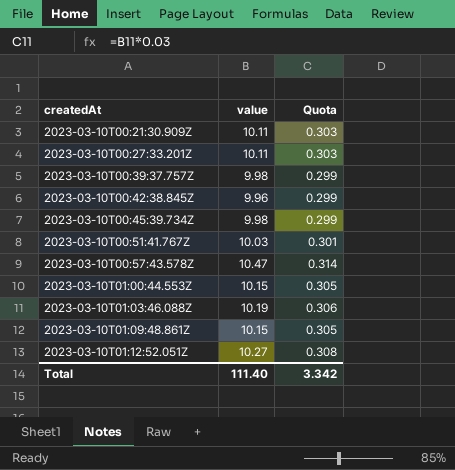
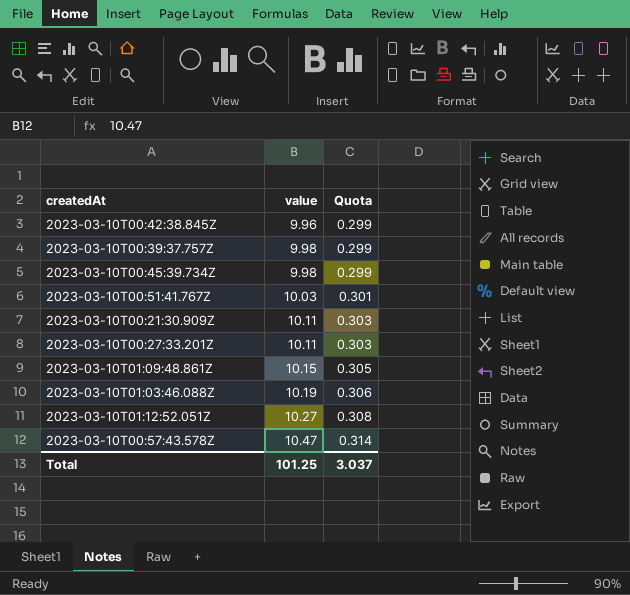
row order: createdAt ascending -> value ascending
row 2023-03-10T01:00:44.553Z: 10.15 | 0.305 -> none
Total | value: 111.40 -> 101.25
Total | Quota: 3.342 -> 3.037

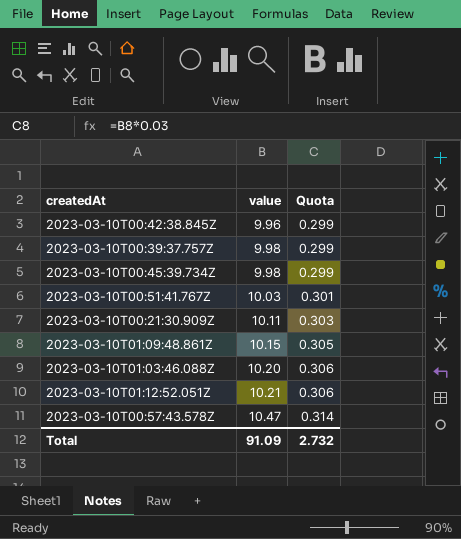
row 2023-03-10T00:27:33.201Z: 10.11 | 0.303 -> none
2023-03-10T01:03:46.088Z | value: 10.19 -> 10.20
2023-03-10T01:12:52.051Z | value: 10.27 -> 10.21
2023-03-10T01:12:52.051Z | Quota: 0.308 -> 0.306
Total | value: 101.25 -> 91.09
Total | Quota: 3.037 -> 2.732

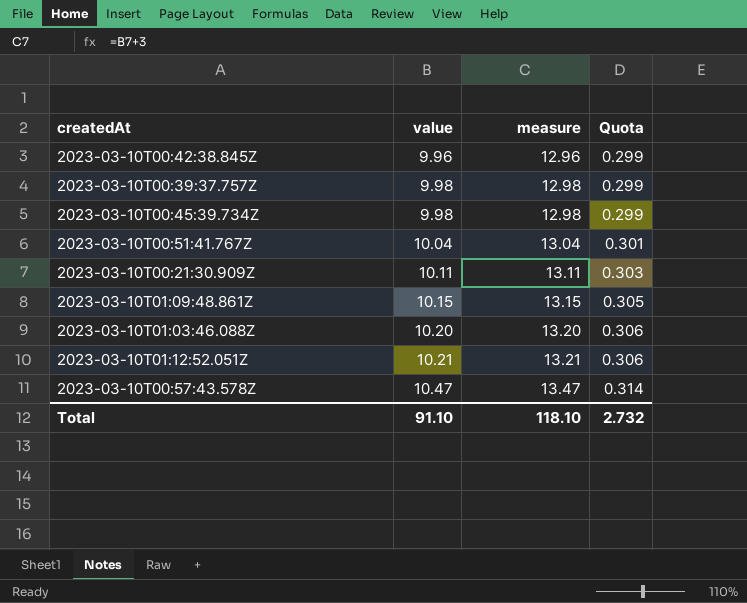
column measure | formula: none -> [value] + 3
2023-03-10T00:51:41.767Z | value: 10.03 -> 10.04
Total | value: 91.09 -> 91.10

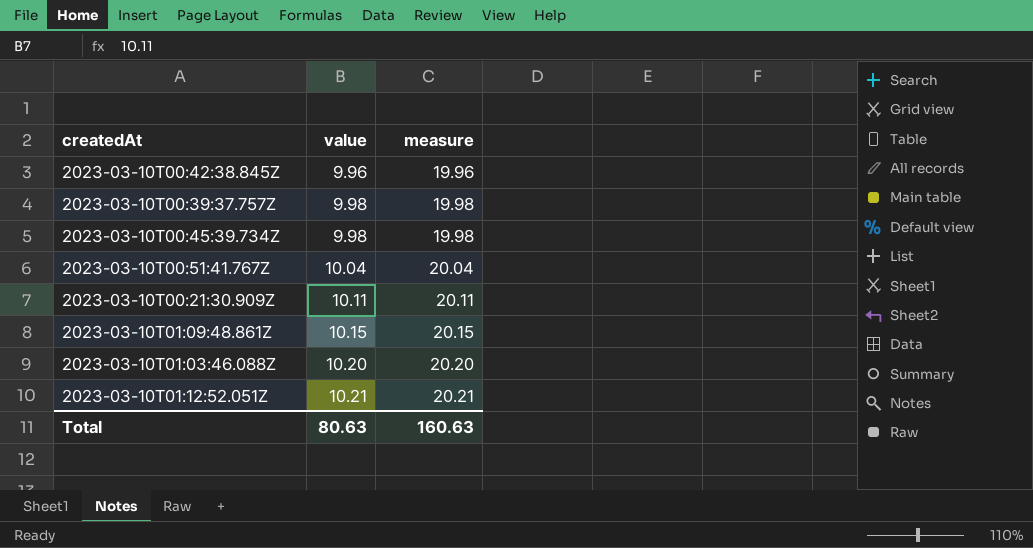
column Quota | formula: [value] * 0.03 -> none
column measure | formula: [value] + 3 -> [value] + 10
row 2023-03-10T00:57:43.578Z: 10.47 | 13.47 | 0.314 -> none
Total | value: 91.10 -> 80.63
Total | measure: 118.10 -> 160.63

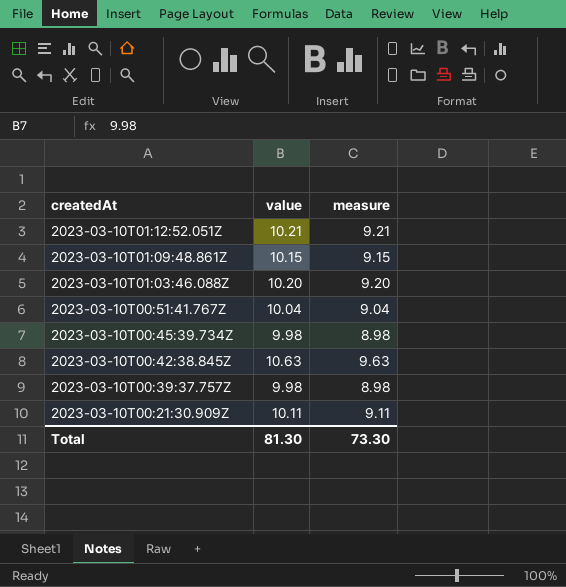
row order: value ascending -> createdAt descending
column measure | formula: [value] + 10 -> [value] - 1
2023-03-10T00:42:38.845Z | value: 9.96 -> 10.63
Total | value: 80.63 -> 81.30
Total | measure: 160.63 -> 73.30

